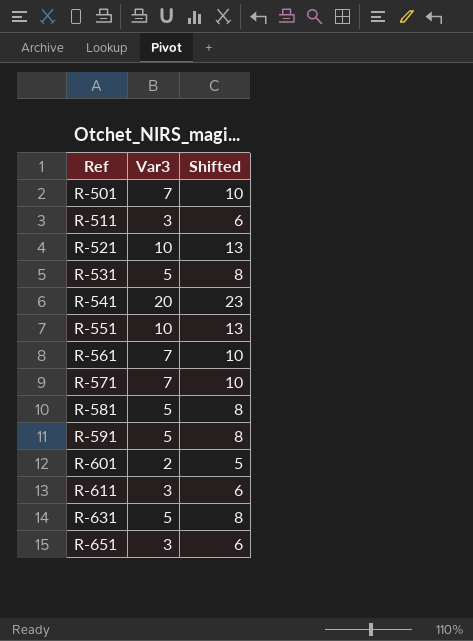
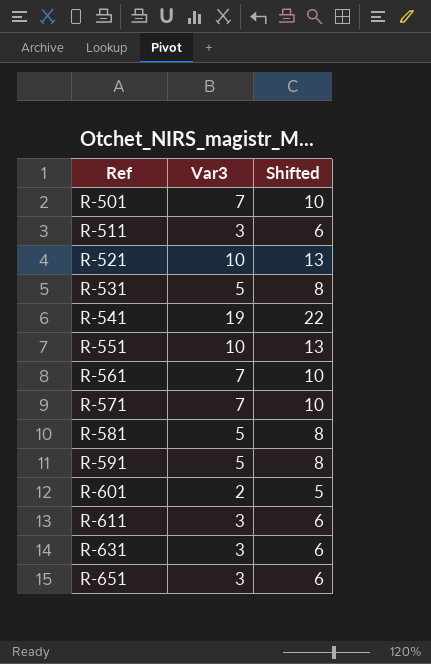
R-541 | Var3: 20 -> 19
R-541 | Shifted: 23 -> 22
R-631 | Var3: 5 -> 3
R-631 | Shifted: 8 -> 6

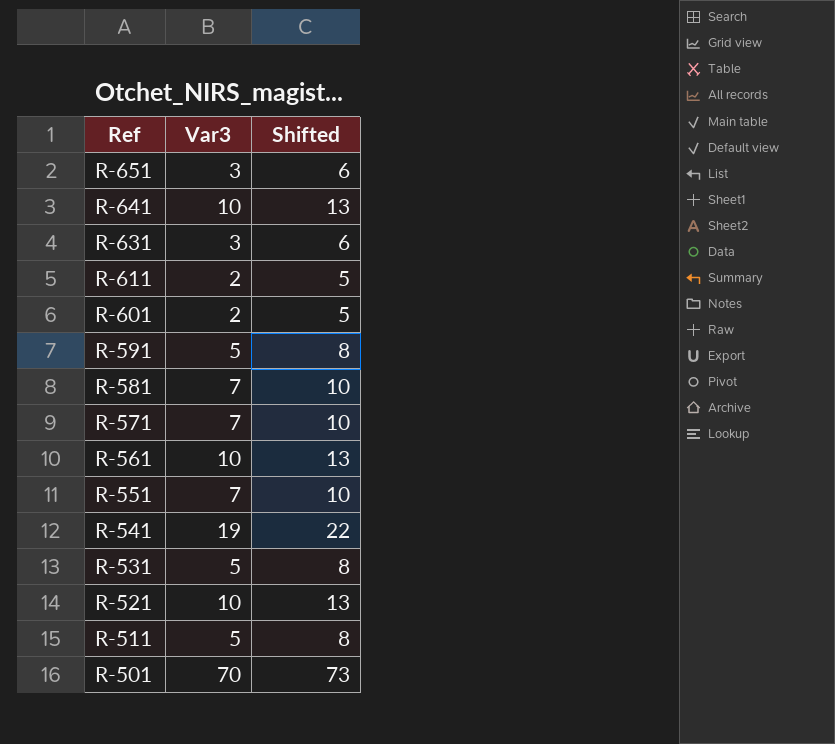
row order: Ref ascending -> Ref descending
row R-641: none -> 10 | 13
R-611 | Var3: 3 -> 2
R-611 | Shifted: 6 -> 5
R-581 | Var3: 5 -> 7
R-581 | Shifted: 8 -> 10
R-561 | Var3: 7 -> 10
R-561 | Shifted: 10 -> 13
R-551 | Var3: 10 -> 7
R-551 | Shifted: 13 -> 10
R-511 | Var3: 3 -> 5
R-511 | Shifted: 6 -> 8
R-501 | Var3: 7 -> 70
R-501 | Shifted: 10 -> 73

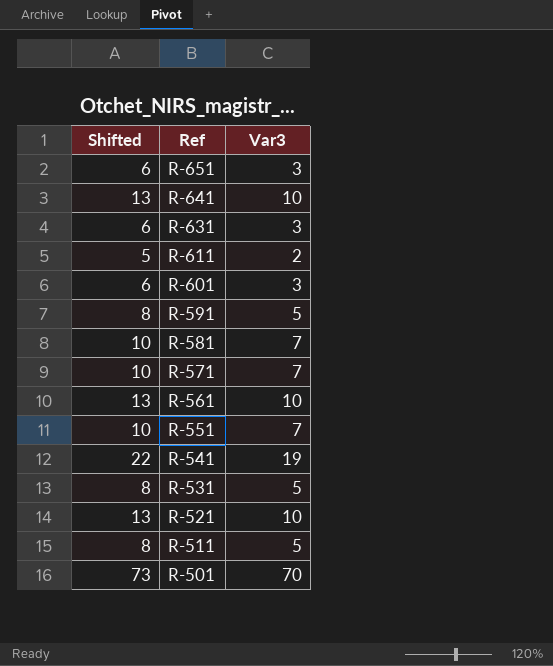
column Shifted | position: 3 -> 1
R-601 | Shifted: 5 -> 6
R-601 | Var3: 2 -> 3

